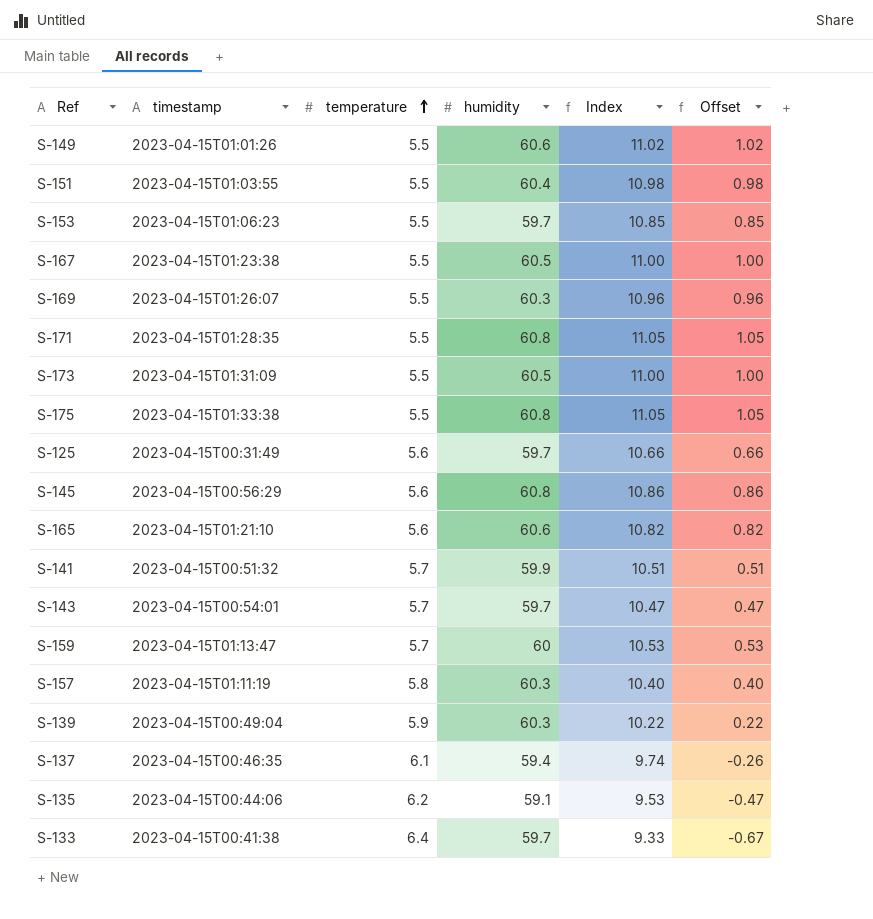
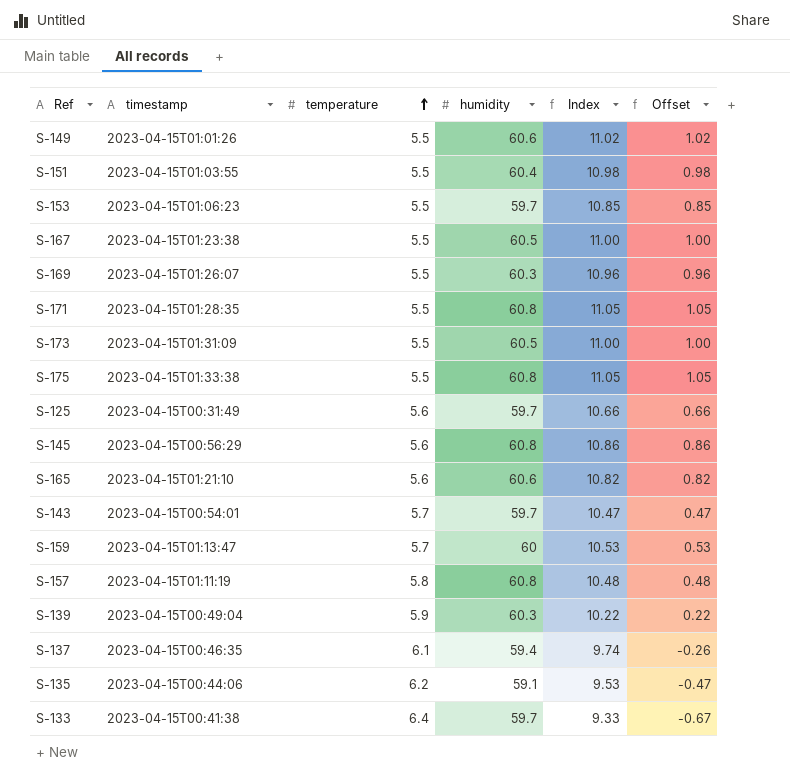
row S-141: 2023-04-15T00:51:32 | 5.7 | 59.9 | 10.51 | 0.51 -> none
S-157 | humidity: 60.3 -> 60.8
S-157 | Index: 10.40 -> 10.48
S-157 | Offset: 0.40 -> 0.48

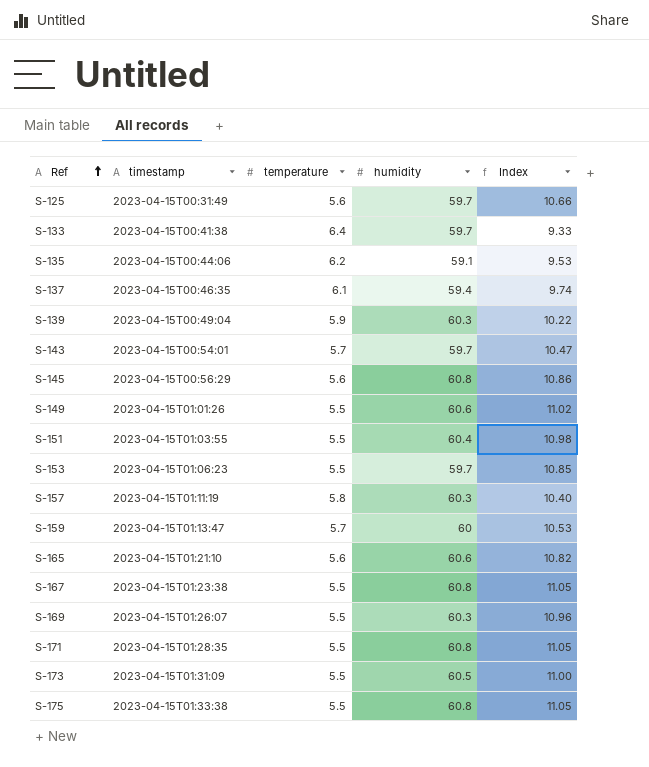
row order: temperature ascending -> Ref ascending
column Offset | formula: [Index] - 10 -> none
S-157 | humidity: 60.8 -> 60.3
S-157 | Index: 10.48 -> 10.40
S-167 | humidity: 60.5 -> 60.8
S-167 | Index: 11.00 -> 11.05

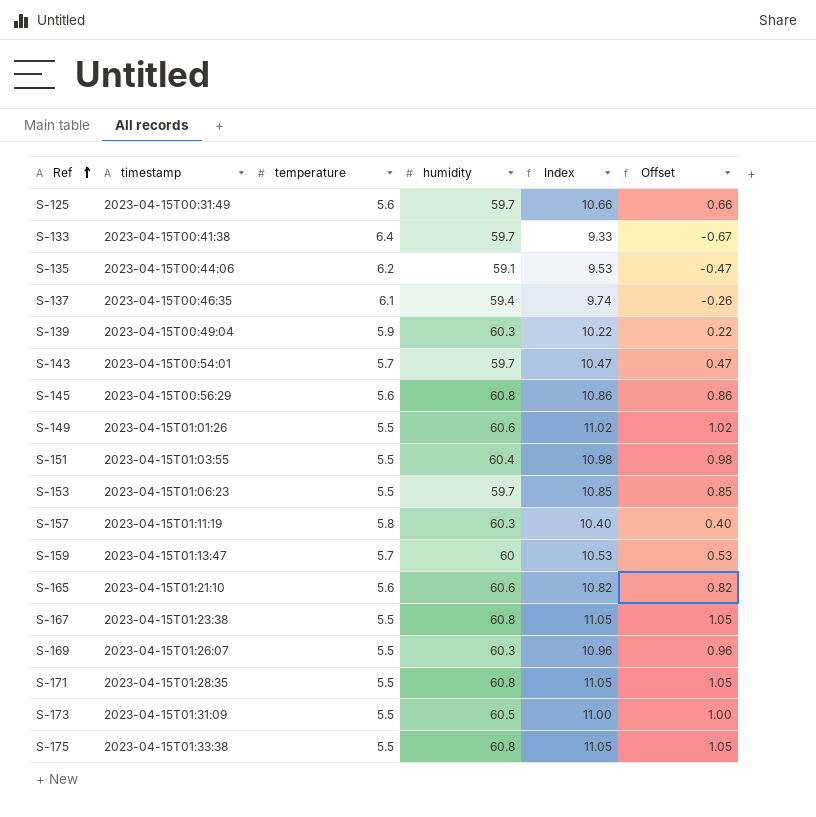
column Offset | formula: none -> [Index] - 10

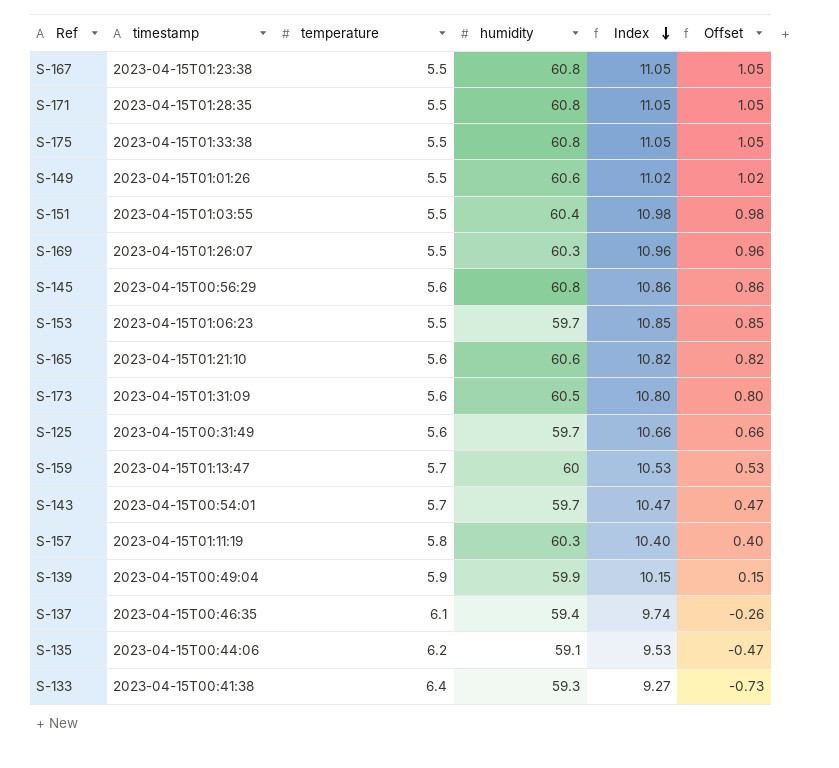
row order: Ref ascending -> Index descending
S-173 | temperature: 5.5 -> 5.6
S-173 | Index: 11.00 -> 10.80
S-173 | Offset: 1.00 -> 0.80
S-139 | humidity: 60.3 -> 59.9
S-139 | Index: 10.22 -> 10.15
S-139 | Offset: 0.22 -> 0.15
S-133 | humidity: 59.7 -> 59.3
S-133 | Index: 9.33 -> 9.27
S-133 | Offset: -0.67 -> -0.73

